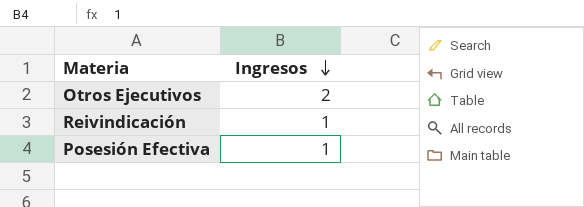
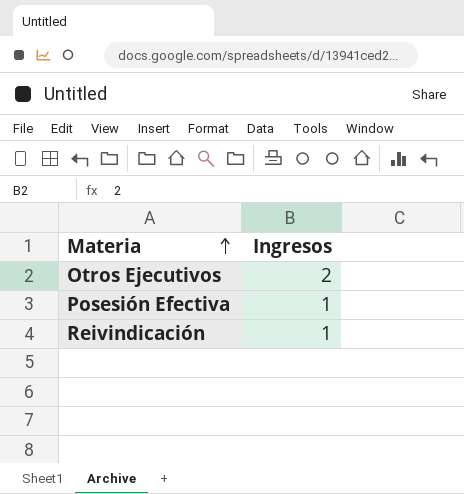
row order: Ingresos descending -> Materia ascending

